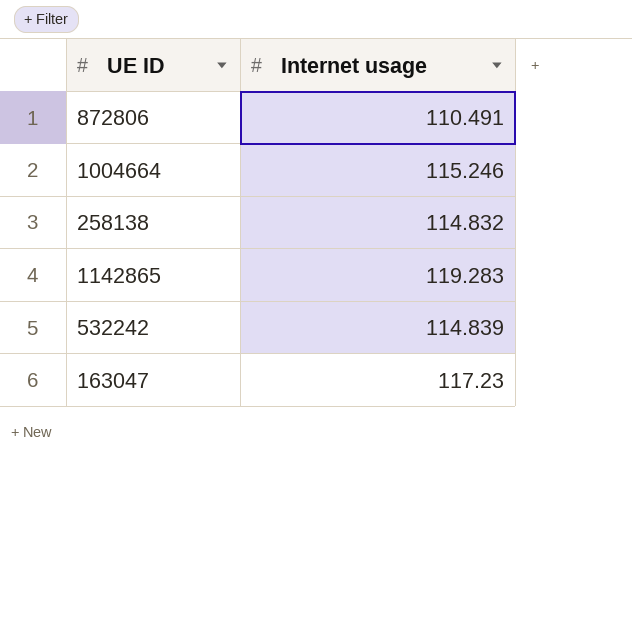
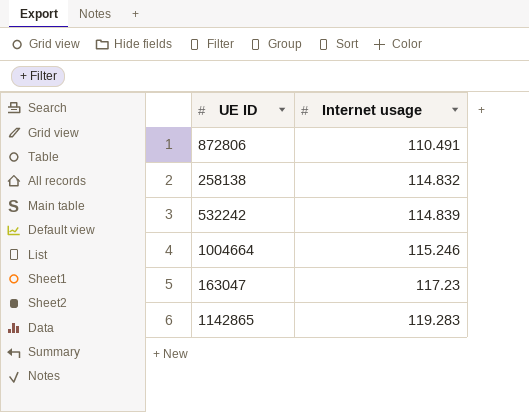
row order: none -> Internet usage ascending

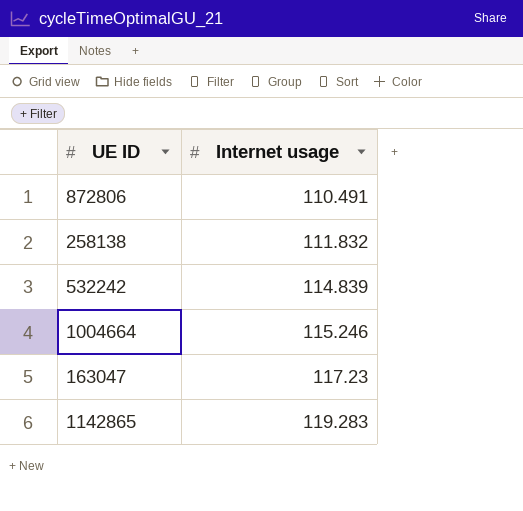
258138 | Internet usage: 114.832 -> 111.832

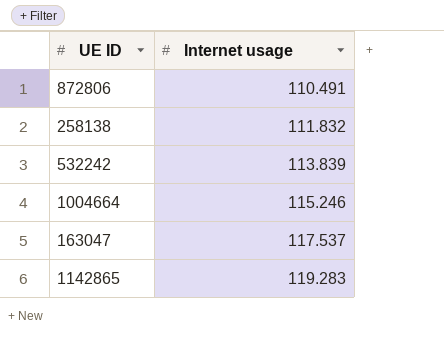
532242 | Internet usage: 114.839 -> 113.839
163047 | Internet usage: 117.23 -> 117.537

